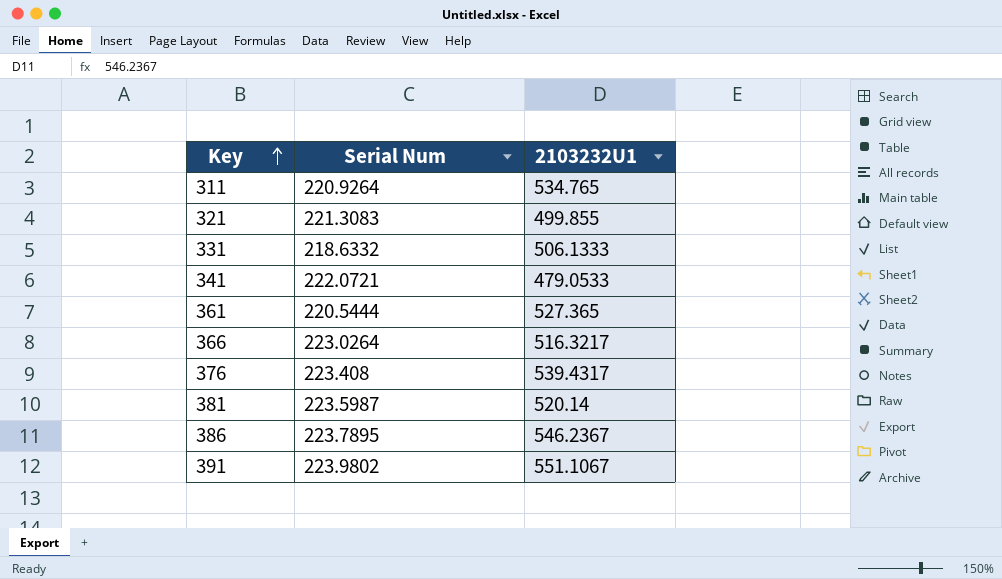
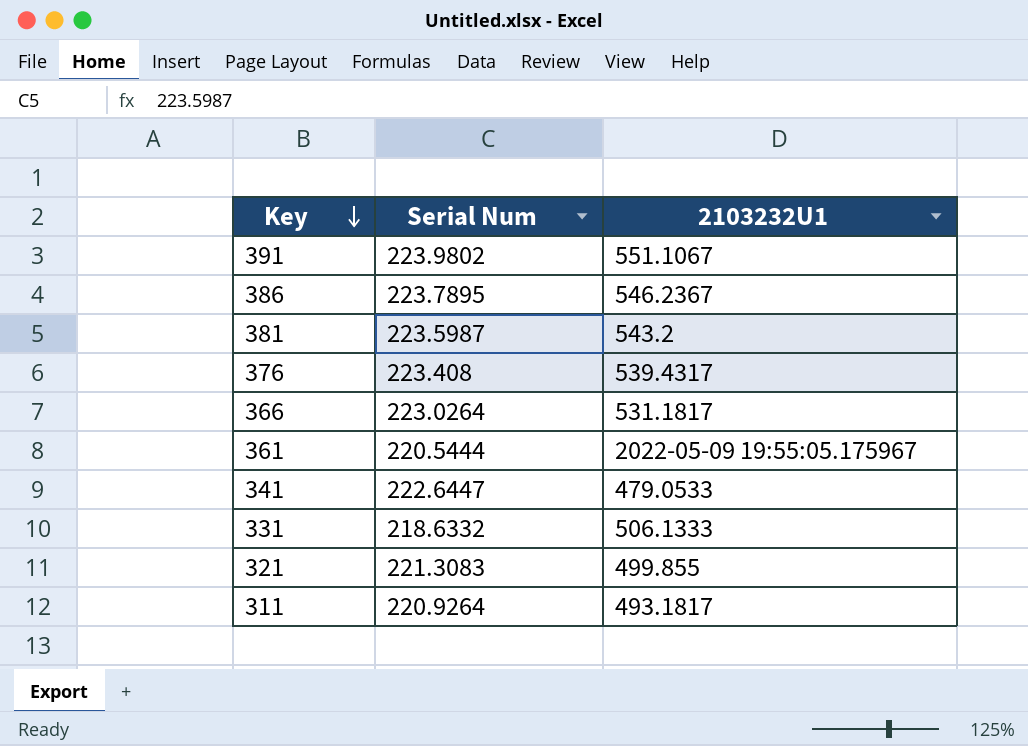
row order: Key ascending -> Key descending
381 | 2103232U1: 520.14 -> 543.2
366 | 2103232U1: 516.3217 -> 531.1817
361 | 2103232U1: 527.365 -> 2022-05-09 19:55:05.175967
341 | Serial Num: 222.0721 -> 222.6447
311 | 2103232U1: 534.765 -> 493.1817

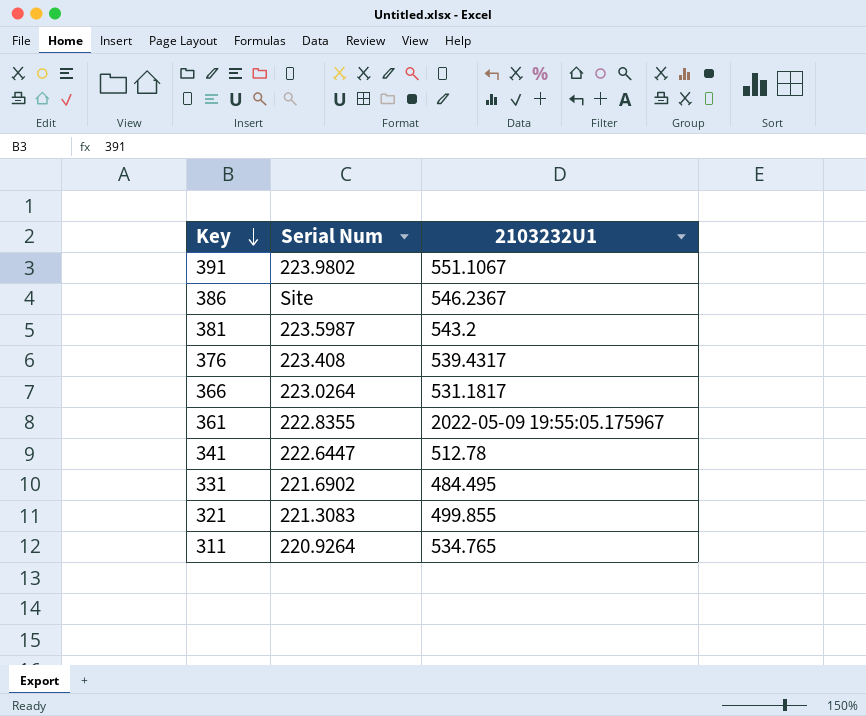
386 | Serial Num: 223.7895 -> Site
361 | Serial Num: 220.5444 -> 222.8355
341 | 2103232U1: 479.0533 -> 512.78
331 | Serial Num: 218.6332 -> 221.6902
331 | 2103232U1: 506.1333 -> 484.495
311 | 2103232U1: 493.1817 -> 534.765

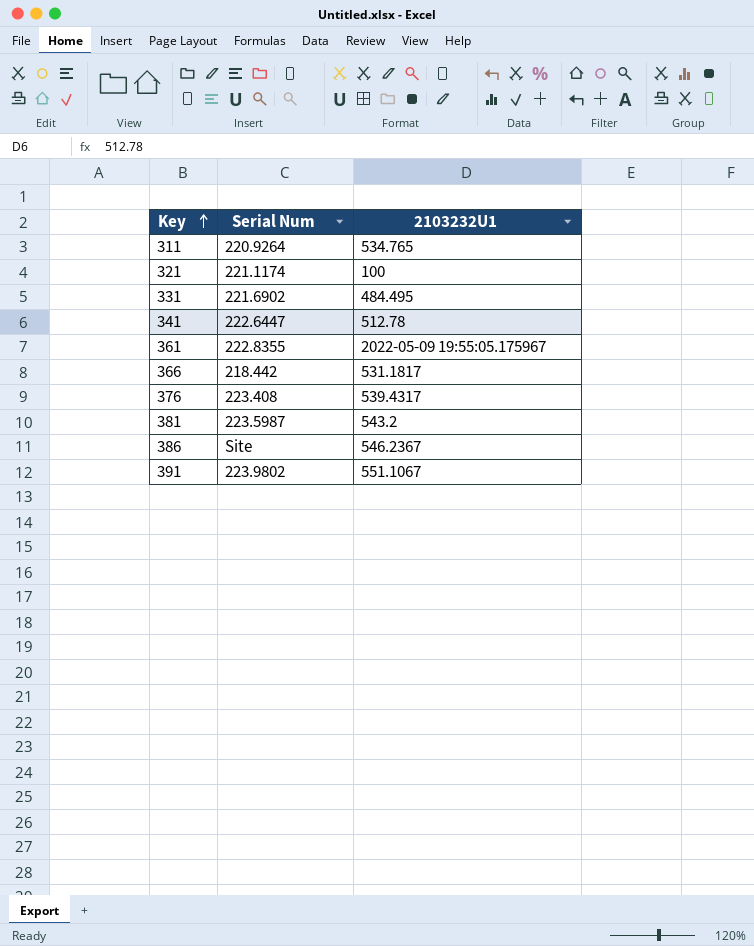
row order: Key descending -> Key ascending
321 | Serial Num: 221.3083 -> 221.1174
321 | 2103232U1: 499.855 -> 100
366 | Serial Num: 223.0264 -> 218.442

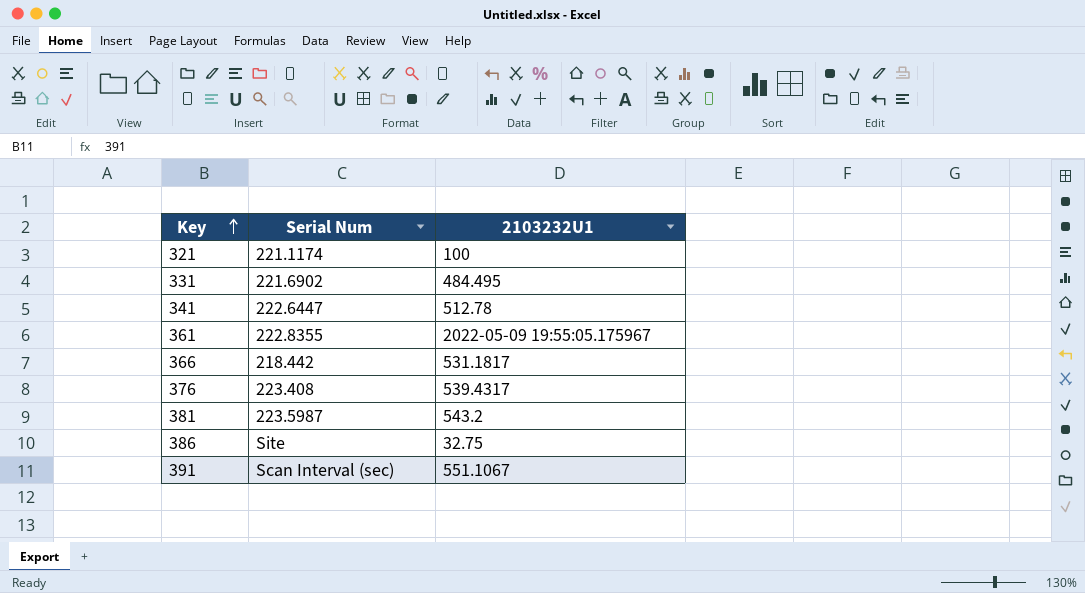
row 311: 220.9264 | 534.765 -> none
386 | 2103232U1: 546.2367 -> 32.75
391 | Serial Num: 223.9802 -> Scan Interval (sec)

